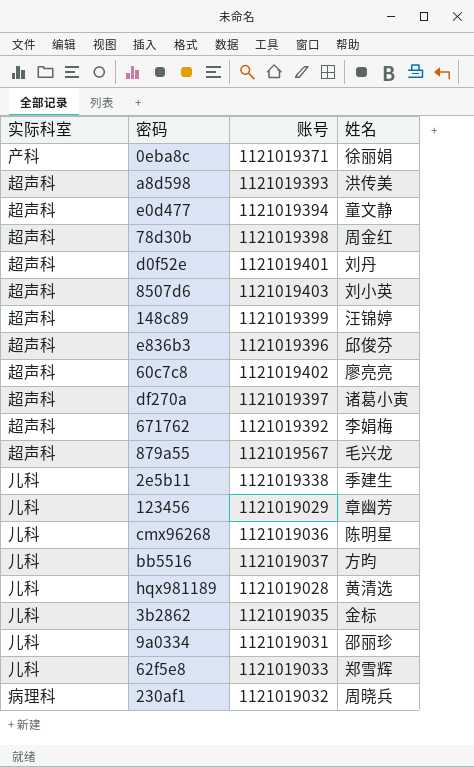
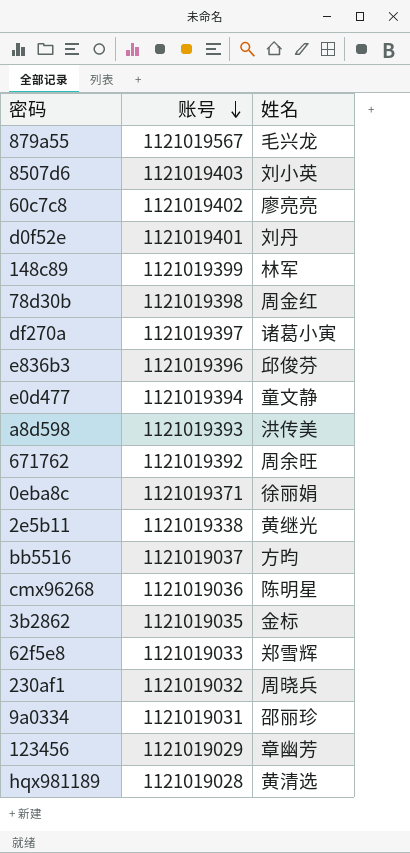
row order: none -> 账号 descending
column 实际科室 | position: 1 -> none
148c89 | 姓名: 汪锦婷 -> 林军
671762 | 姓名: 李娟梅 -> 周余旺
2e5b11 | 姓名: 季建生 -> 黄继光

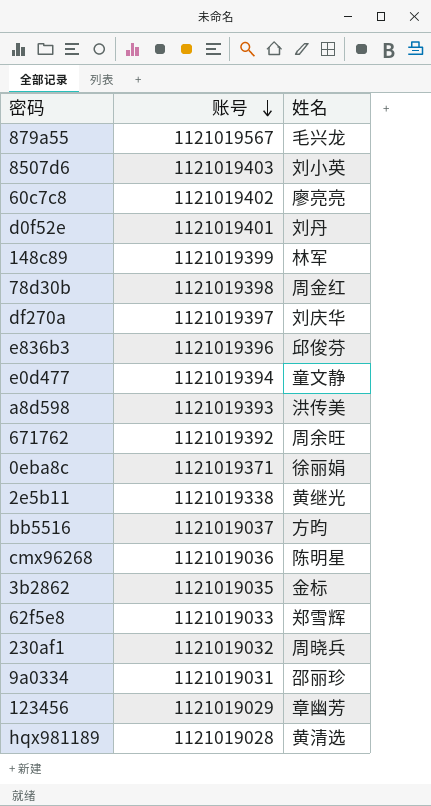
df270a | 姓名: 诸葛小寅 -> 刘庆华

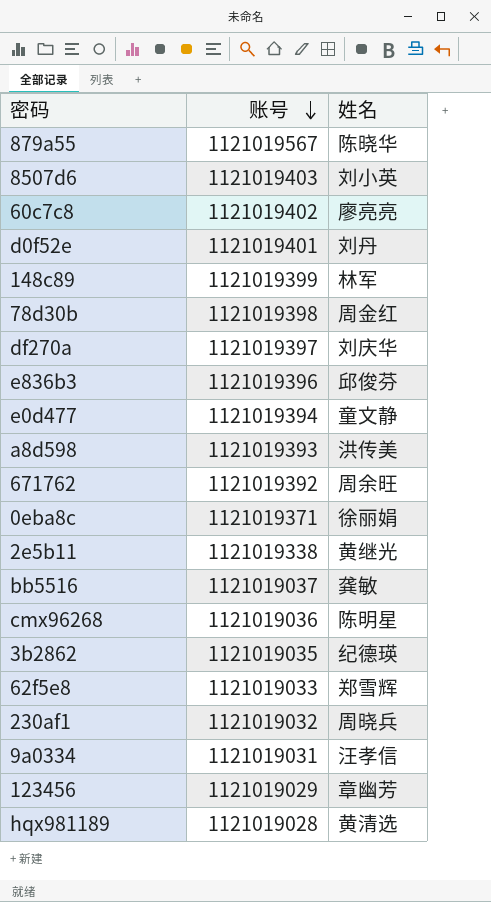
879a55 | 姓名: 毛兴龙 -> 陈晓华
bb5516 | 姓名: 方昀 -> 龚敏
3b2862 | 姓名: 金标 -> 纪德瑛
9a0334 | 姓名: 邵丽珍 -> 汪孝信

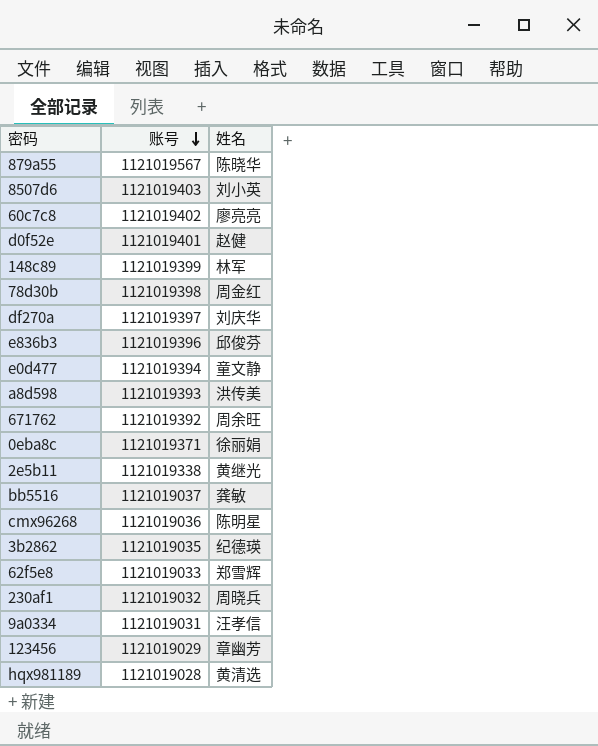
d0f52e | 姓名: 刘丹 -> 赵健

